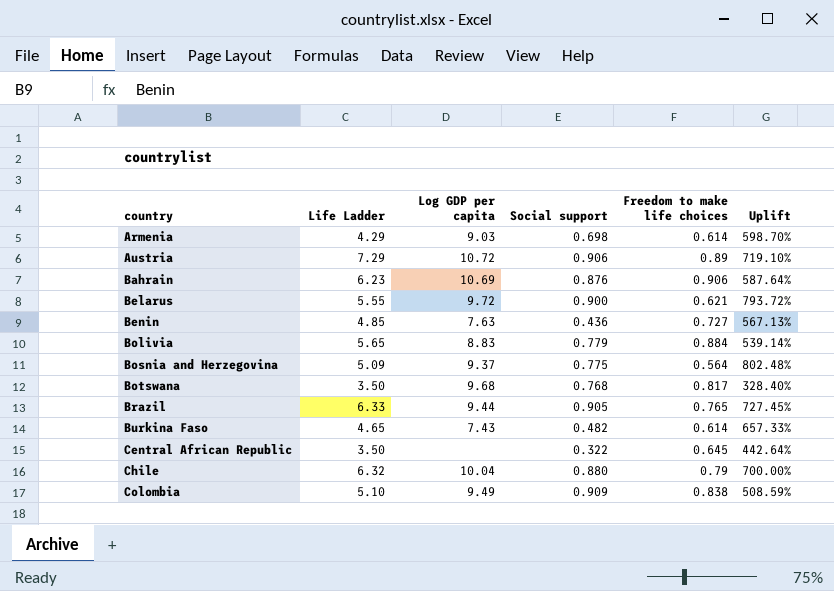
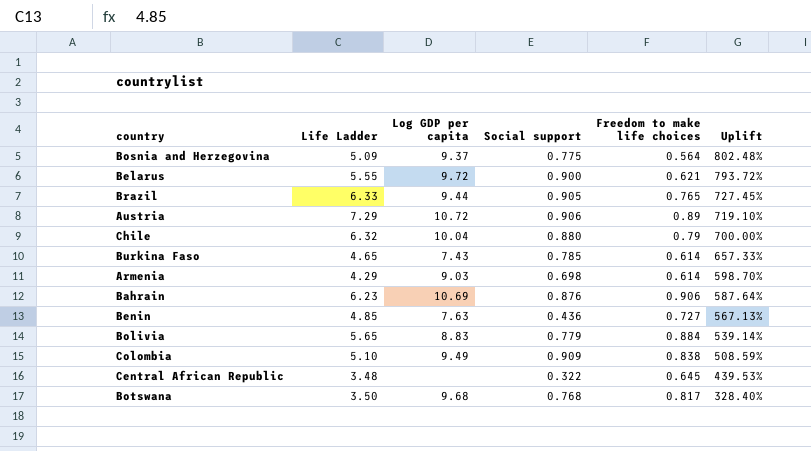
row order: country ascending -> Uplift descending
Burkina Faso | Social support: 0.482 -> 0.785
Central African Republic | Life Ladder: 3.50 -> 3.48
Central African Republic | Uplift: 442.64% -> 439.53%

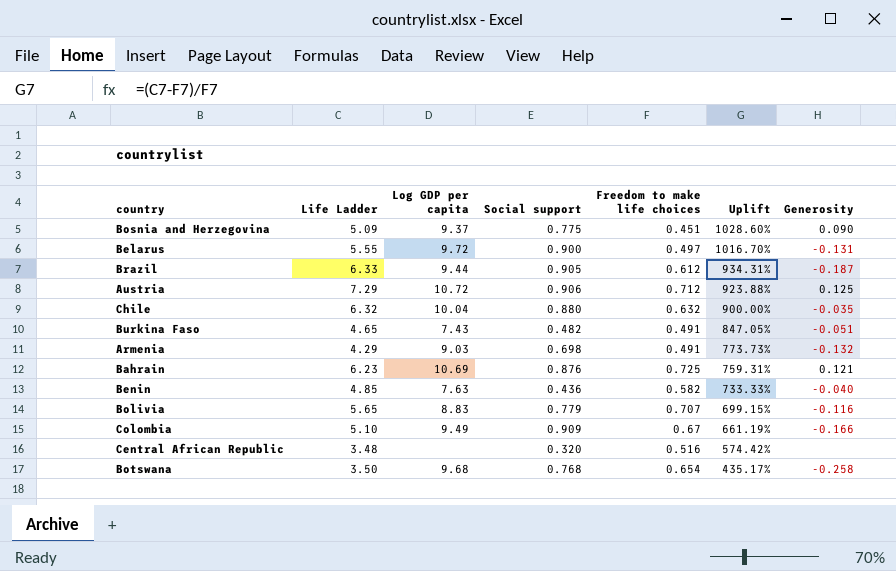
column Generosity | position: none -> 7
Bosnia and Herzegovina | Freedom to make life choices: 0.564 -> 0.451
Bosnia and Herzegovina | Uplift: 802.48% -> 1028.60%
Belarus | Freedom to make life choices: 0.621 -> 0.497
Belarus | Uplift: 793.72% -> 1016.70%
Brazil | Freedom to make life choices: 0.765 -> 0.612
Brazil | Uplift: 727.45% -> 934.31%
Austria | Freedom to make life choices: 0.89 -> 0.712
Austria | Uplift: 719.10% -> 923.88%
Chile | Freedom to make life choices: 0.79 -> 0.632
Chile | Uplift: 700.00% -> 900.00%
Burkina Faso | Social support: 0.785 -> 0.482
Burkina Faso | Freedom to make life choices: 0.614 -> 0.491
Burkina Faso | Uplift: 657.33% -> 847.05%
Armenia | Freedom to make life choices: 0.614 -> 0.491
Armenia | Uplift: 598.70% -> 773.73%
Bahrain | Freedom to make life choices: 0.906 -> 0.725
Bahrain | Uplift: 587.64% -> 759.31%
Benin | Freedom to make life choices: 0.727 -> 0.582
Benin | Uplift: 567.13% -> 733.33%
Bolivia | Freedom to make life choices: 0.884 -> 0.707
Bolivia | Uplift: 539.14% -> 699.15%
Colombia | Freedom to make life choices: 0.838 -> 0.67
Colombia | Uplift: 508.59% -> 661.19%
Central African Republic | Social support: 0.322 -> 0.320
Central African Republic | Freedom to make life choices: 0.645 -> 0.516
Central African Republic | Uplift: 439.53% -> 574.42%
Botswana | Freedom to make life choices: 0.817 -> 0.654
Botswana | Uplift: 328.40% -> 435.17%

